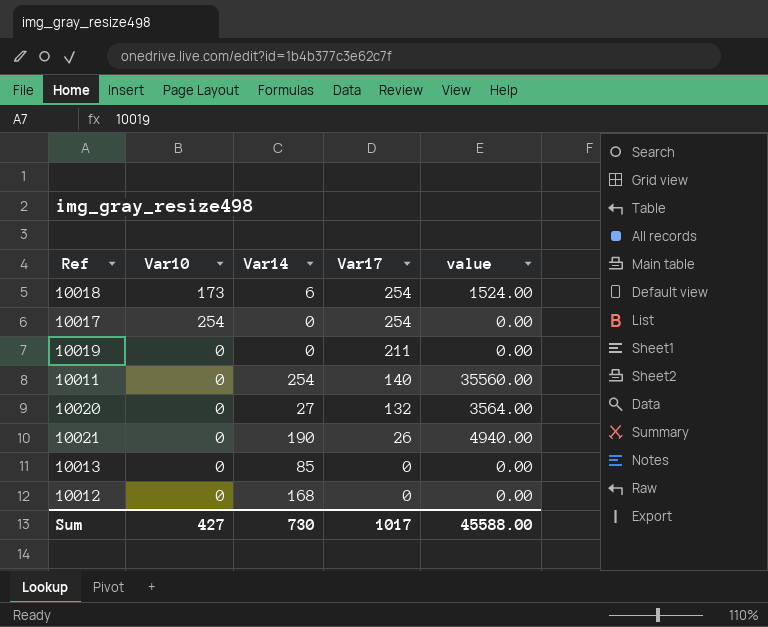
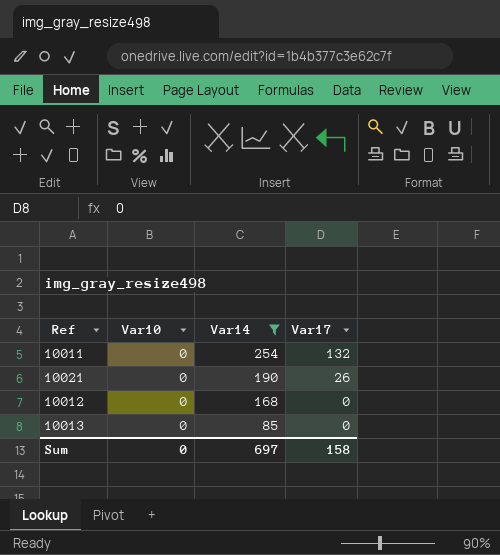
filter: none -> Var14 >= 85
row order: Var17 descending -> Var14 descending
column value | formula: [Var14] * [Var17] -> none
10011 | Var17: 140 -> 132
Sum | Var10: 427 -> 0
Sum | Var14: 730 -> 697
Sum | Var17: 1017 -> 158

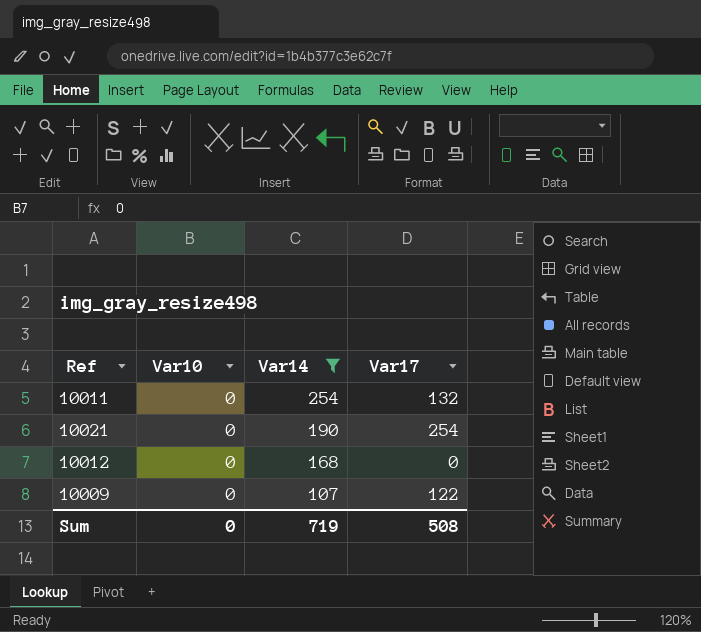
row 10013: 0 | 85 | 0 -> none
10021 | Var17: 26 -> 254
row 10009: none -> 0 | 107 | 122
Sum | Var14: 697 -> 719
Sum | Var17: 158 -> 508

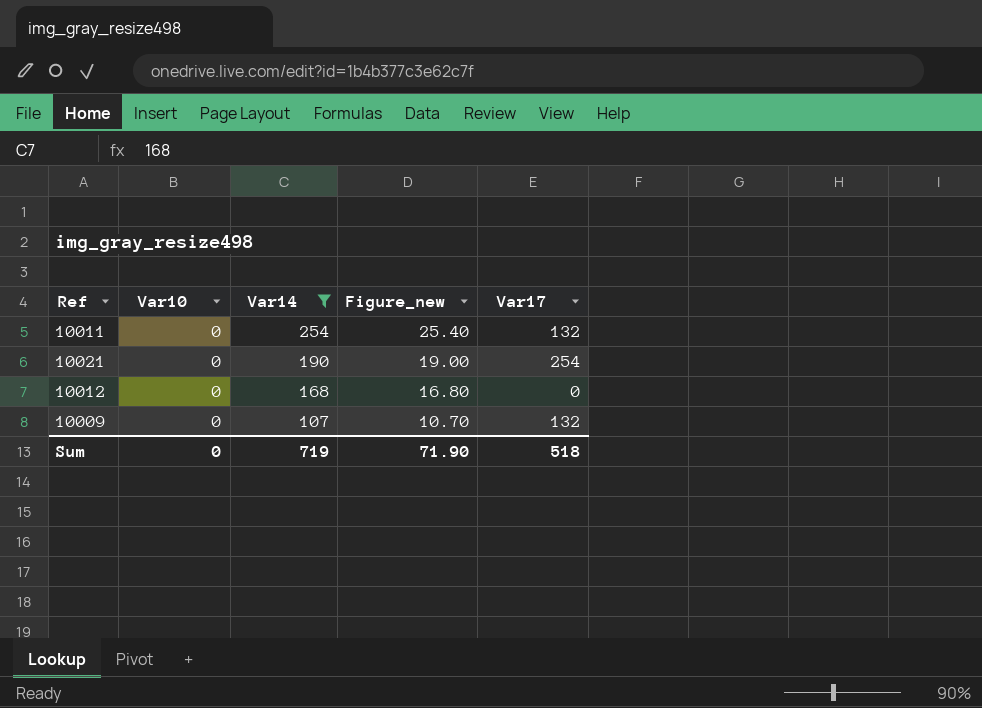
column Figure_new | formula: none -> [Var14] * 0.1
10009 | Var17: 122 -> 132
Sum | Var17: 508 -> 518

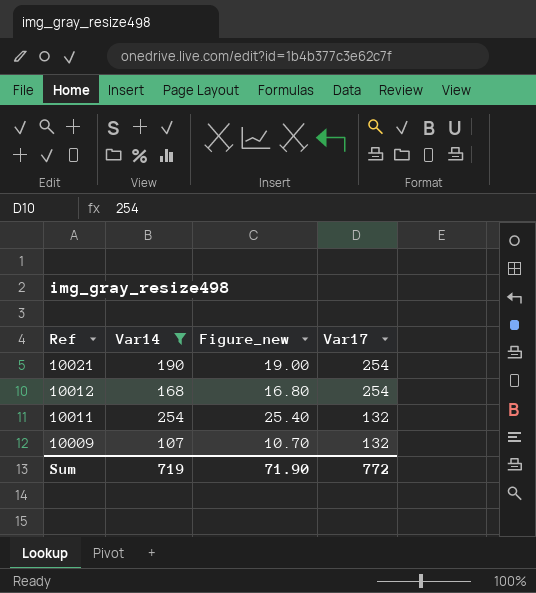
row order: Var14 descending -> Ref descending
column Var10 | position: 2 -> none
10012 | Var17: 0 -> 254
Sum | Var17: 518 -> 772

